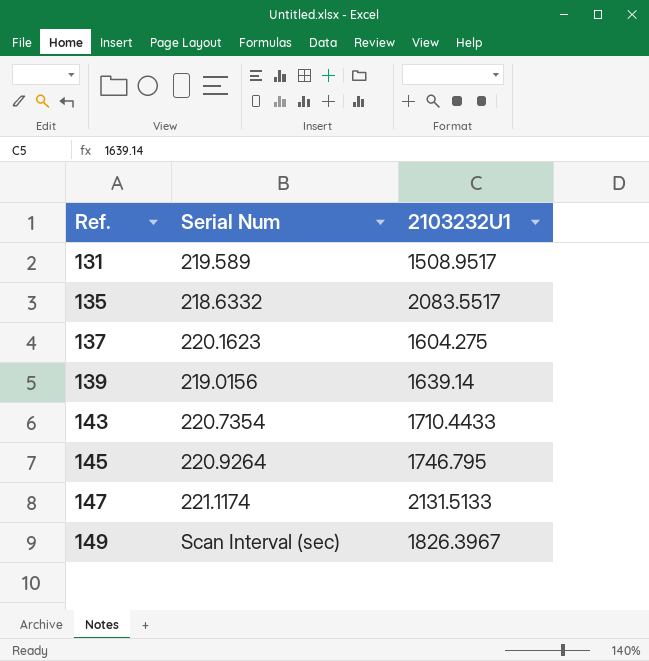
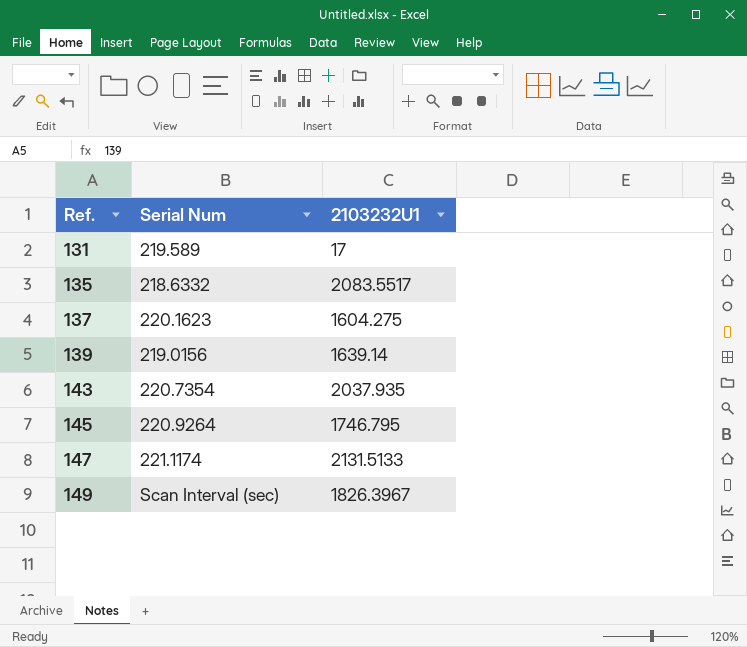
131 | 2103232U1: 1508.9517 -> 17
143 | 2103232U1: 1710.4433 -> 2037.935

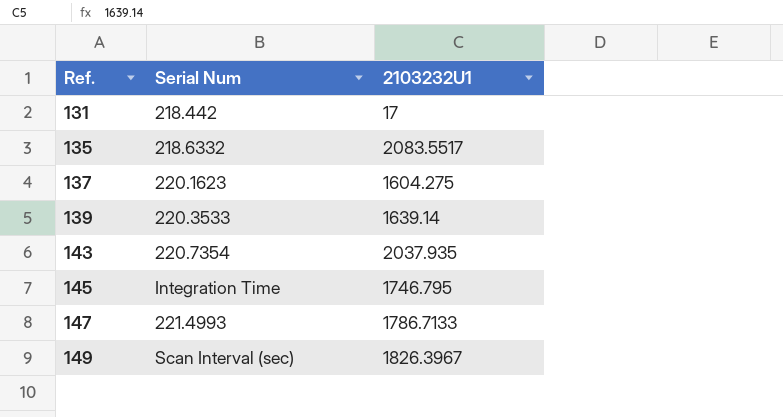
131 | Serial Num: 219.589 -> 218.442
139 | Serial Num: 219.0156 -> 220.3533
145 | Serial Num: 220.9264 -> Integration Time
147 | Serial Num: 221.1174 -> 221.4993
147 | 2103232U1: 2131.5133 -> 1786.7133

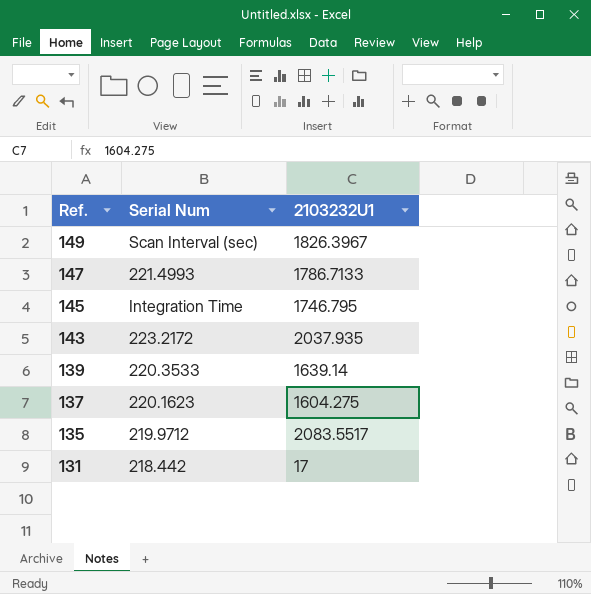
row order: Ref. ascending -> Ref. descending
143 | Serial Num: 220.7354 -> 223.2172
135 | Serial Num: 218.6332 -> 219.9712

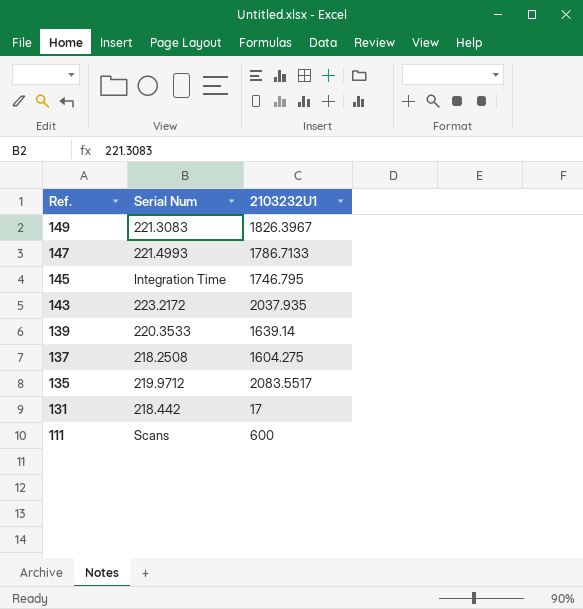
149 | Serial Num: Scan Interval (sec) -> 221.3083
137 | Serial Num: 220.1623 -> 218.2508
row 111: none -> Scans | 600

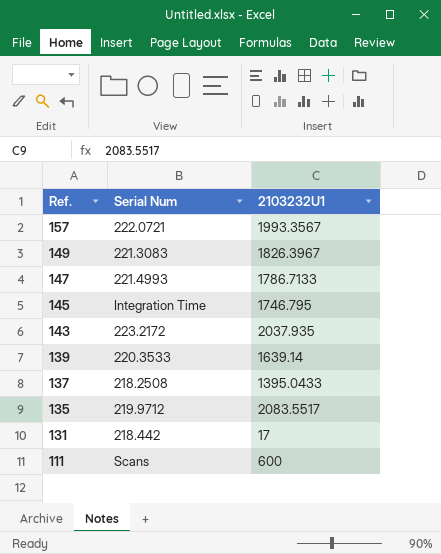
row 157: none -> 222.0721 | 1993.3567
137 | 2103232U1: 1604.275 -> 1395.0433

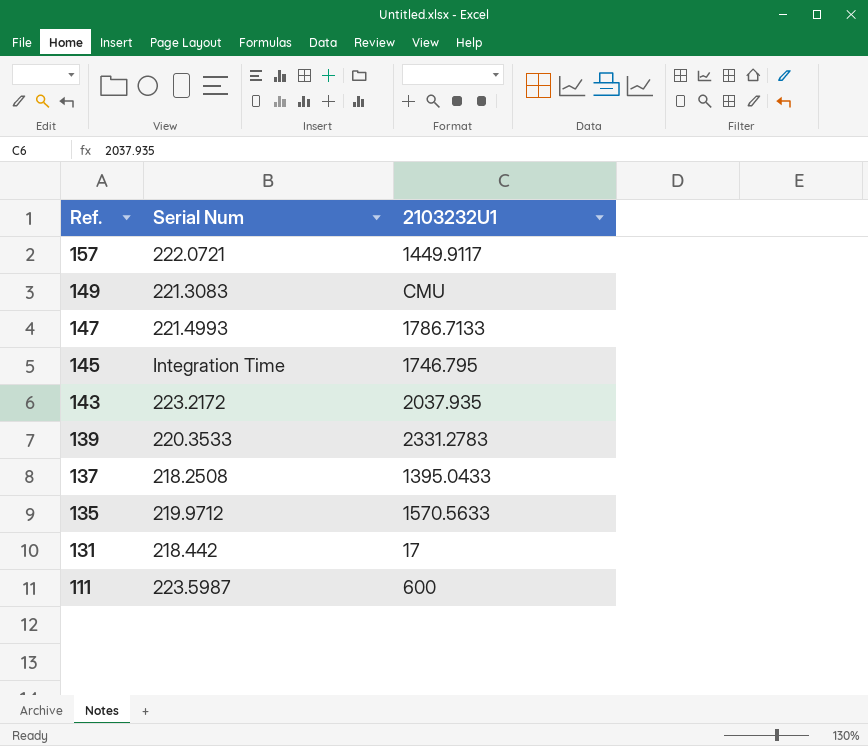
157 | 2103232U1: 1993.3567 -> 1449.9117
149 | 2103232U1: 1826.3967 -> CMU
139 | 2103232U1: 1639.14 -> 2331.2783
135 | 2103232U1: 2083.5517 -> 1570.5633
111 | Serial Num: Scans -> 223.5987

